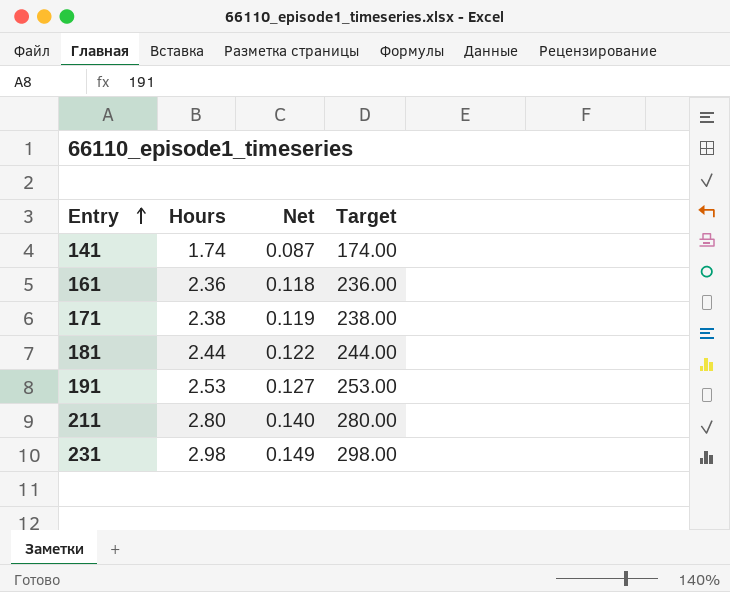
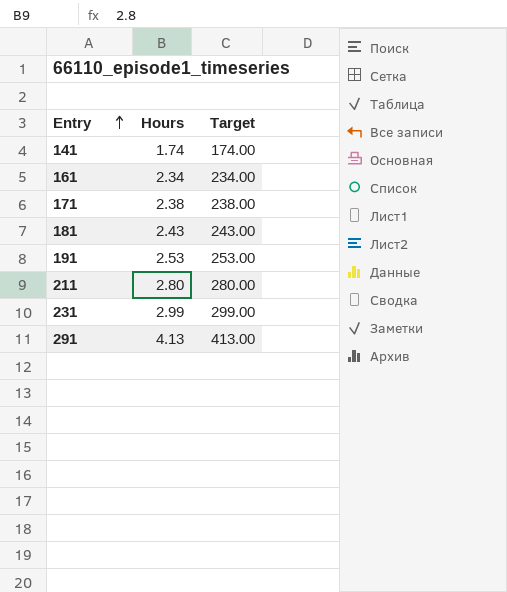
column Net | formula: [Hours] * 0.05 -> none
161 | Hours: 2.36 -> 2.34
161 | Target: 236.00 -> 234.00
181 | Hours: 2.44 -> 2.43
181 | Target: 244.00 -> 243.00
231 | Hours: 2.98 -> 2.99
231 | Target: 298.00 -> 299.00
row 291: none -> 4.13 | 413.00

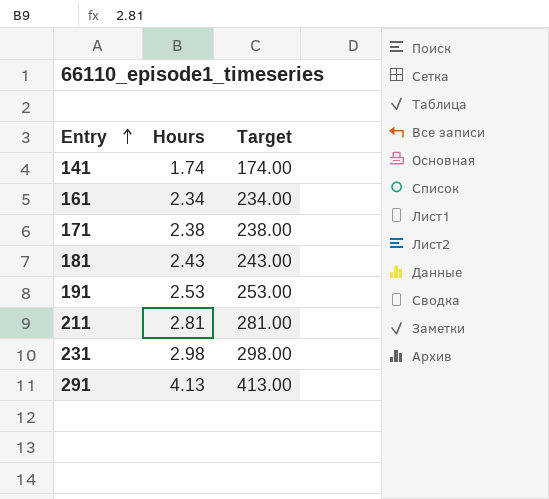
211 | Hours: 2.80 -> 2.81
211 | Target: 280.00 -> 281.00
231 | Hours: 2.99 -> 2.98
231 | Target: 299.00 -> 298.00

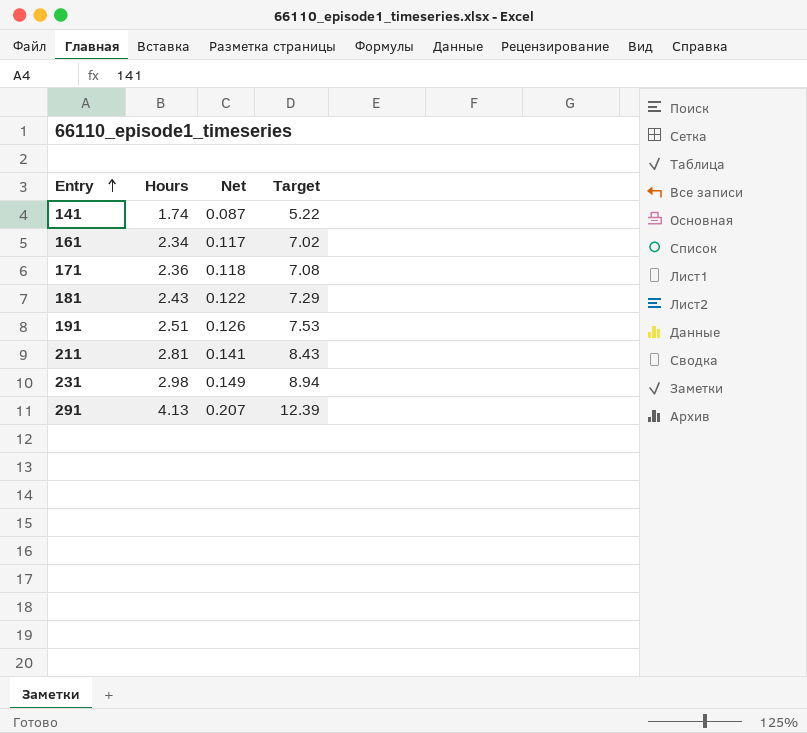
column Net | formula: none -> [Hours] * 0.05
column Target | formula: [Hours] * 100 -> [Hours] * 3
171 | Hours: 2.38 -> 2.36
191 | Hours: 2.53 -> 2.51

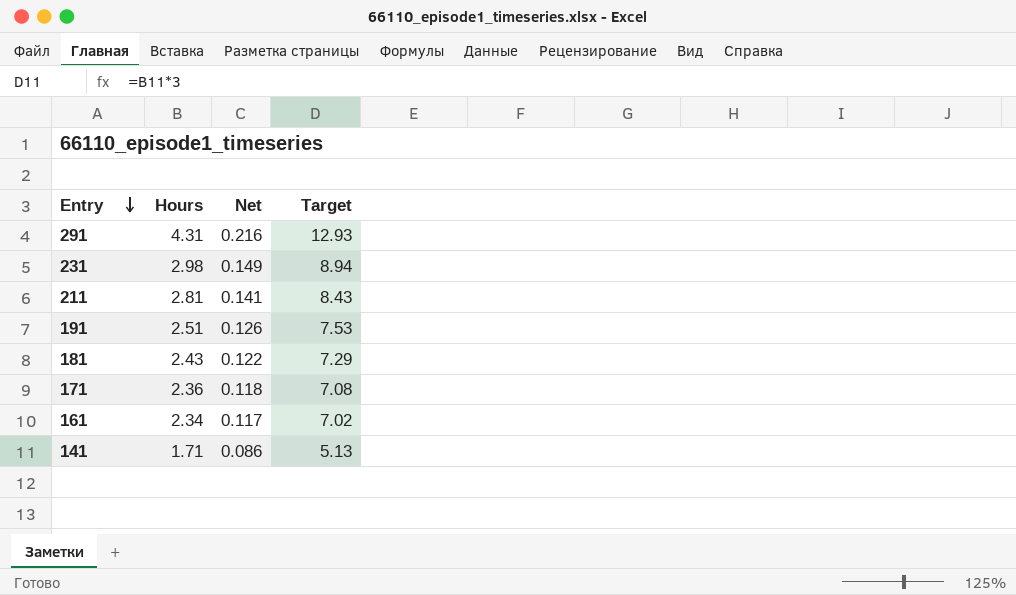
row order: Entry ascending -> Entry descending
291 | Hours: 4.13 -> 4.31
291 | Net: 0.207 -> 0.216
291 | Target: 12.39 -> 12.93
141 | Hours: 1.74 -> 1.71
141 | Net: 0.087 -> 0.086
141 | Target: 5.22 -> 5.13

